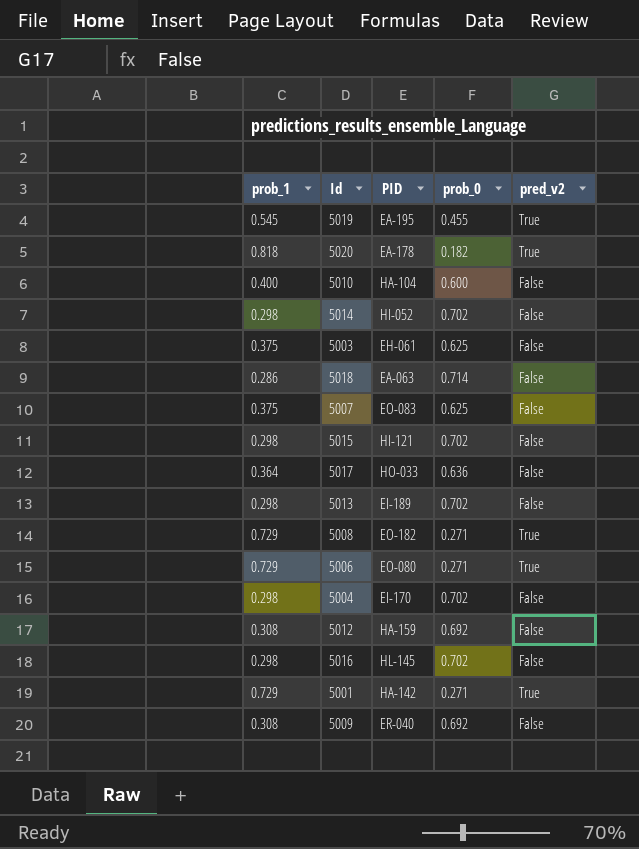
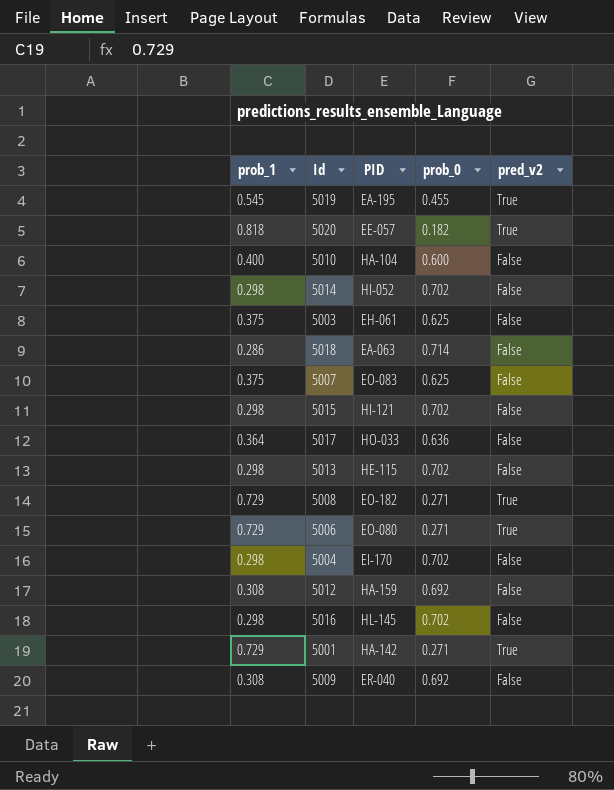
5020 | PID: EA-178 -> EE-057
5013 | PID: EI-189 -> HE-115

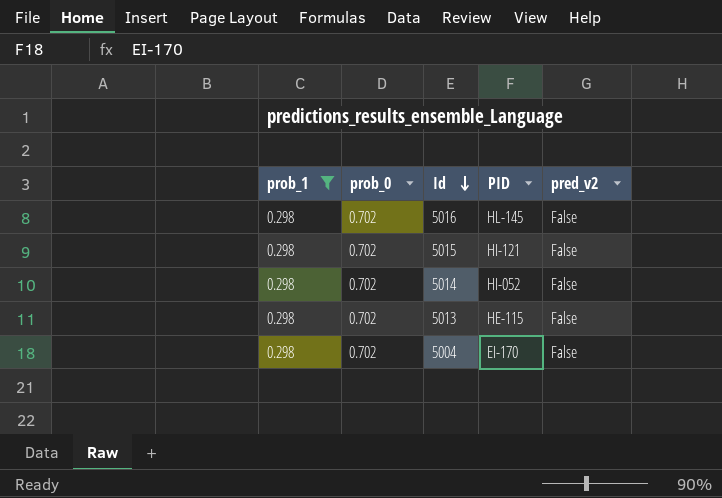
filter: none -> prob_1 = 0.298
row order: none -> Id descending
column prob_0 | position: 4 -> 2

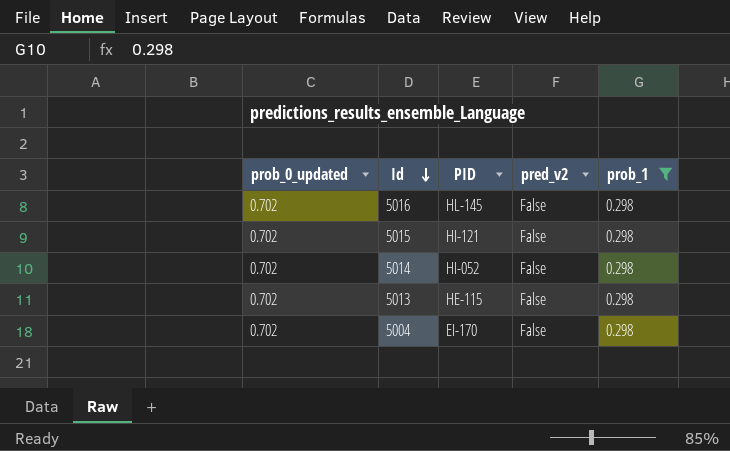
column name: prob_0 -> prob_0_updated
column prob_1 | position: 1 -> 5

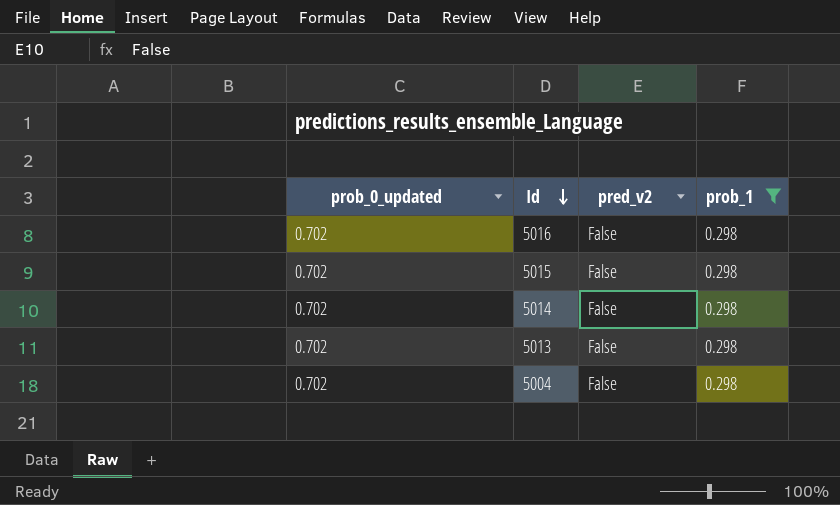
column PID | position: 3 -> none

